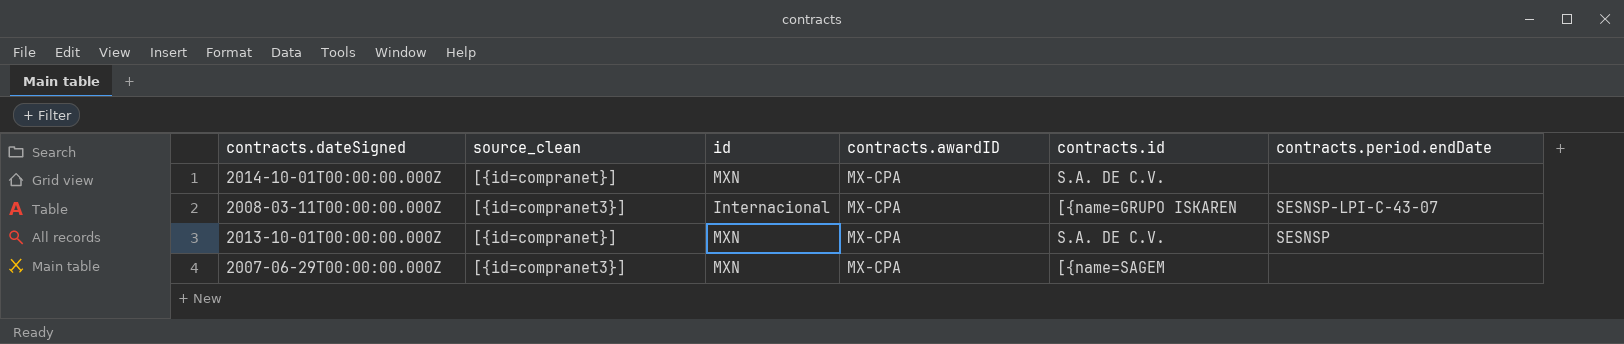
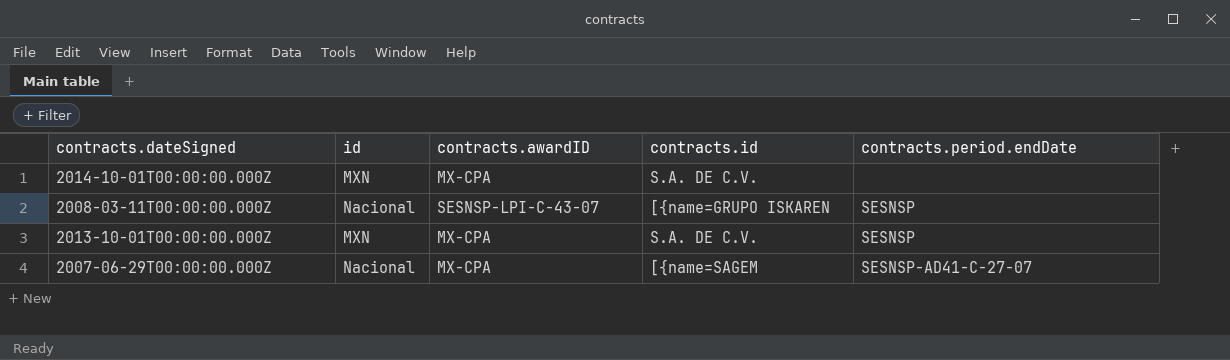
column source_clean | position: 2 -> none
2008-03-11T00:00:00.000Z | id: Internacional -> Nacional
2008-03-11T00:00:00.000Z | contracts.awardID: MX-CPA -> SESNSP-LPI-C-43-07
2008-03-11T00:00:00.000Z | contracts.period.endDate: SESNSP-LPI-C-43-07 -> SESNSP
2007-06-29T00:00:00.000Z | id: MXN -> Nacional
2007-06-29T00:00:00.000Z | contracts.period.endDate: none -> SESNSP-AD41-C-27-07

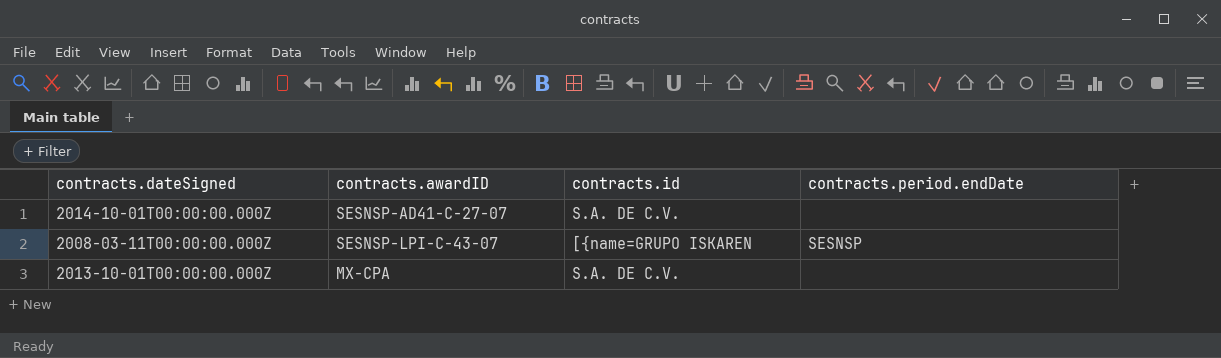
column id | position: 2 -> none
row 2007-06-29T00:00:00.000Z: Nacional | MX-CPA | [{name=SAGEM | SESNSP-AD41-C-27-07 -> none
2014-10-01T00:00:00.000Z | contracts.awardID: MX-CPA -> SESNSP-AD41-C-27-07
2013-10-01T00:00:00.000Z | contracts.period.endDate: SESNSP -> none

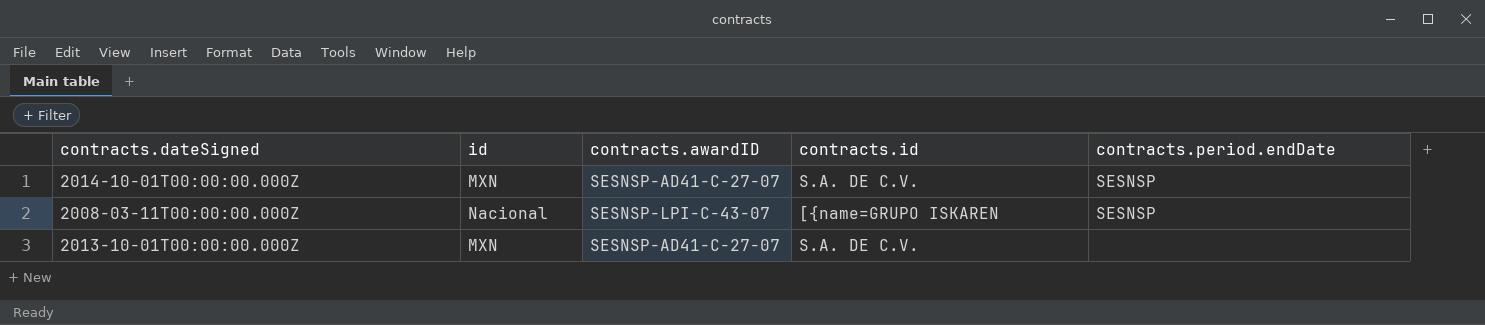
column id | position: none -> 2
2014-10-01T00:00:00.000Z | contracts.period.endDate: none -> SESNSP
2013-10-01T00:00:00.000Z | contracts.awardID: MX-CPA -> SESNSP-AD41-C-27-07

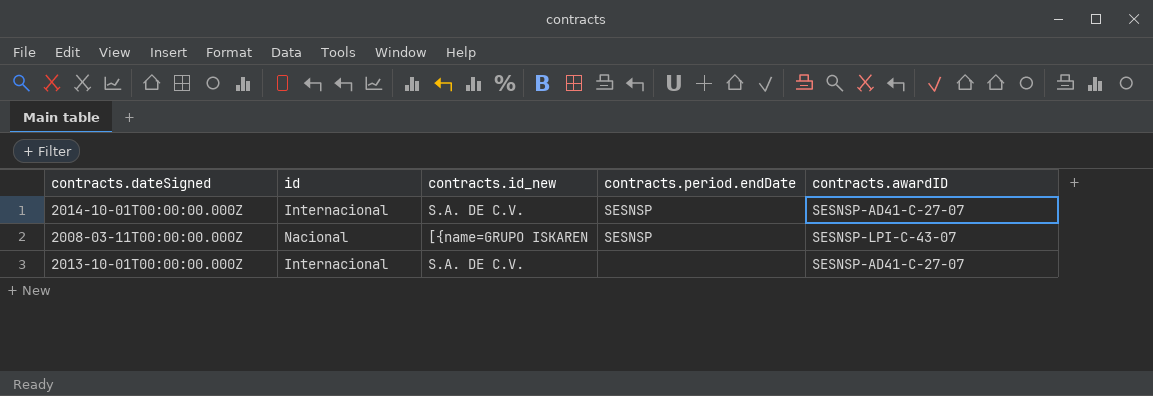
column name: contracts.id -> contracts.id_new
column contracts.awardID | position: 3 -> 5
2014-10-01T00:00:00.000Z | id: MXN -> Internacional
2013-10-01T00:00:00.000Z | id: MXN -> Internacional

